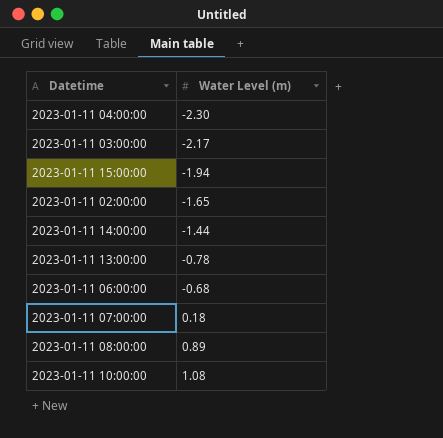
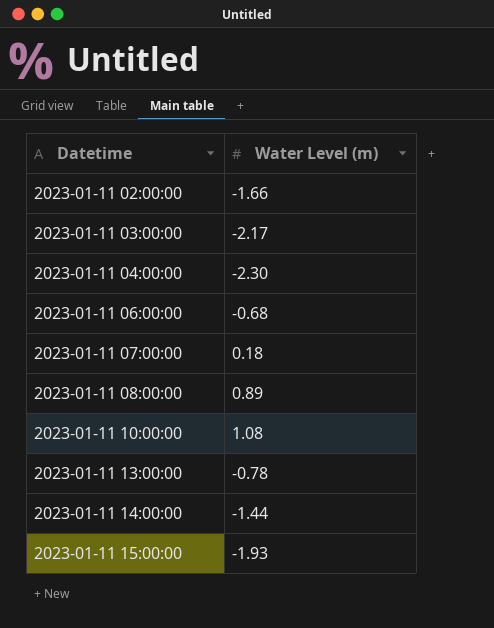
row order: Water Level (m) ascending -> Datetime ascending
2023-01-11 02:00:00 | Water Level (m): -1.65 -> -1.66
2023-01-11 15:00:00 | Water Level (m): -1.94 -> -1.93

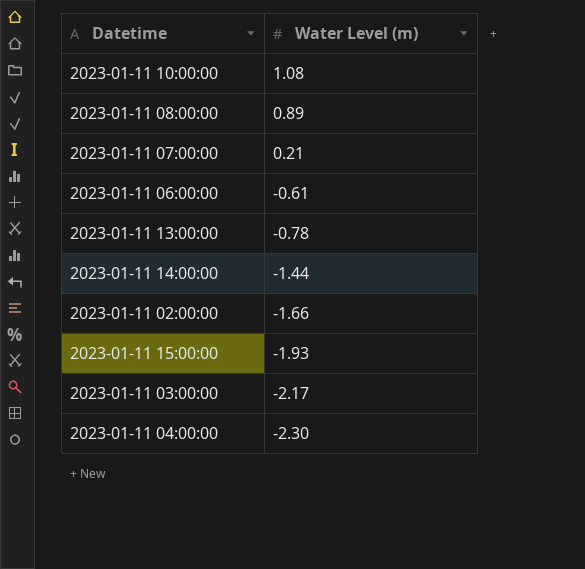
row order: Datetime ascending -> Water Level (m) descending
2023-01-11 07:00:00 | Water Level (m): 0.18 -> 0.21
2023-01-11 06:00:00 | Water Level (m): -0.68 -> -0.61

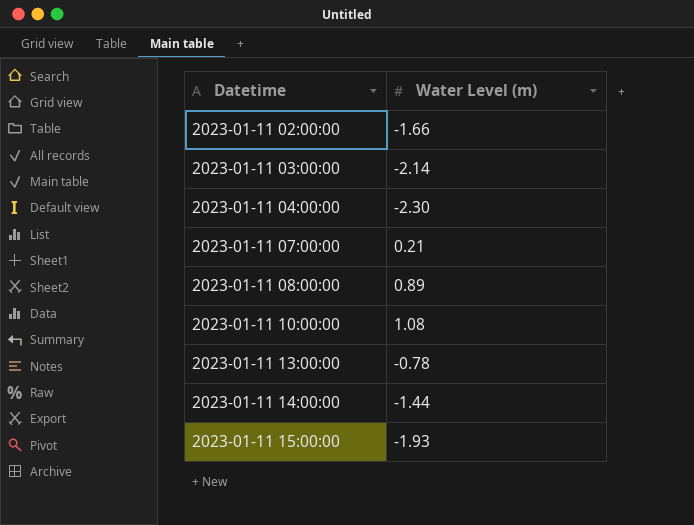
row order: Water Level (m) descending -> Datetime ascending
row 2023-01-11 06:00:00: -0.61 -> none
2023-01-11 03:00:00 | Water Level (m): -2.17 -> -2.14

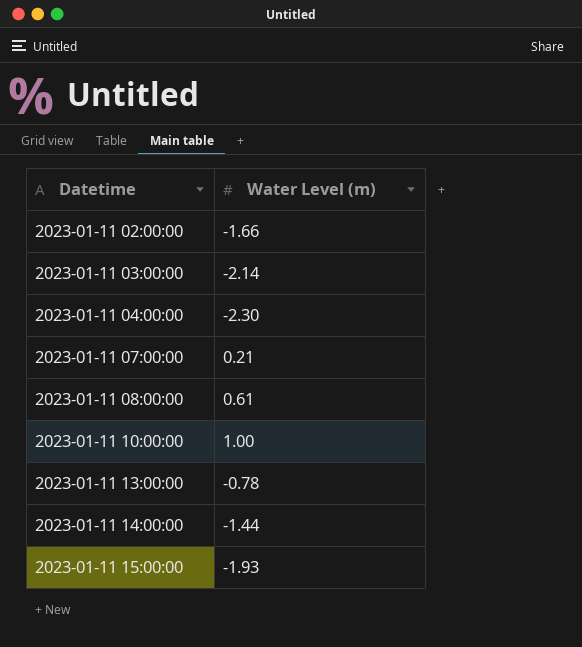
2023-01-11 08:00:00 | Water Level (m): 0.89 -> 0.61
2023-01-11 10:00:00 | Water Level (m): 1.08 -> 1.00

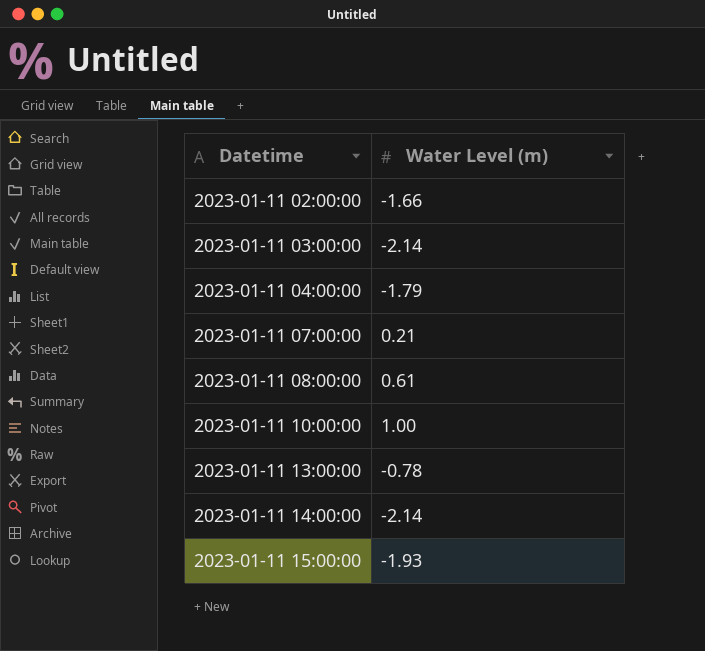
2023-01-11 04:00:00 | Water Level (m): -2.30 -> -1.79
2023-01-11 14:00:00 | Water Level (m): -1.44 -> -2.14

